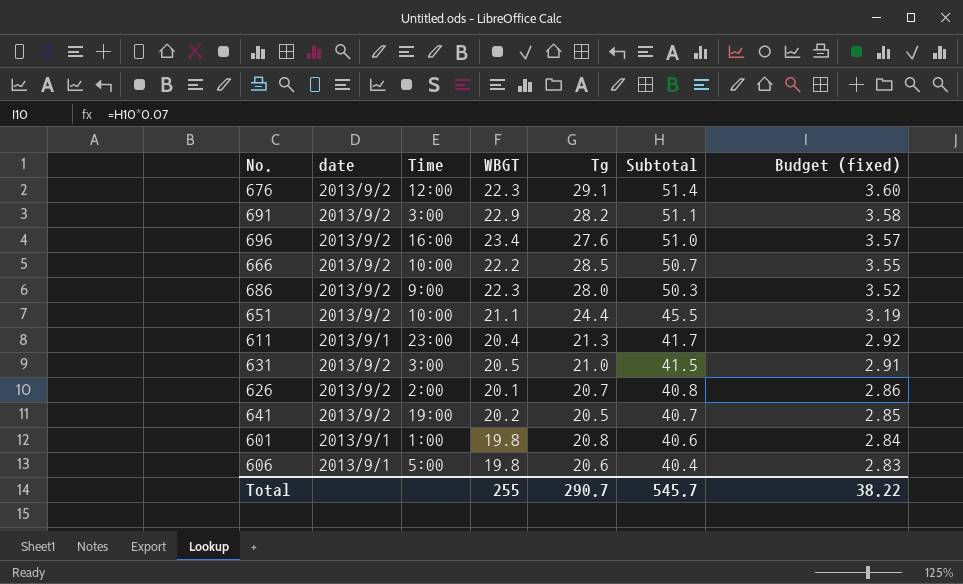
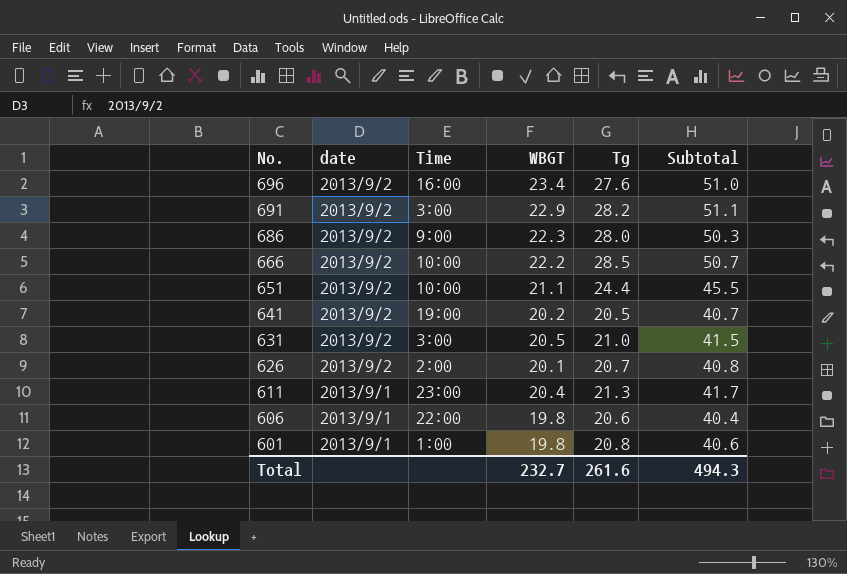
row order: Subtotal descending -> No. descending
column Budget (fixed) | formula: [Subtotal] * 0.07 -> none
row 676: 2013/9/2 | 12:00 | 22.3 | 29.1 | 51.4 | 3.60 -> none
606 | Time: 5:00 -> 22:00
Total | WBGT: 255 -> 232.7
Total | Tg: 290.7 -> 261.6
Total | Subtotal: 545.7 -> 494.3

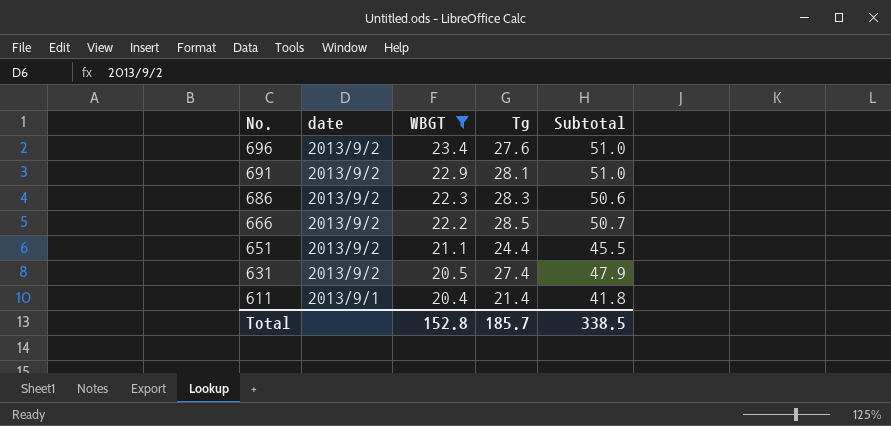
filter: none -> WBGT >= 20.4
column Time | position: 3 -> none
691 | Tg: 28.2 -> 28.1
691 | Subtotal: 51.1 -> 51.0
686 | Tg: 28.0 -> 28.3
686 | Subtotal: 50.3 -> 50.6
631 | Tg: 21.0 -> 27.4
631 | Subtotal: 41.5 -> 47.9
611 | Tg: 21.3 -> 21.4
611 | Subtotal: 41.7 -> 41.8
Total | WBGT: 232.7 -> 152.8
Total | Tg: 261.6 -> 185.7
Total | Subtotal: 494.3 -> 338.5

